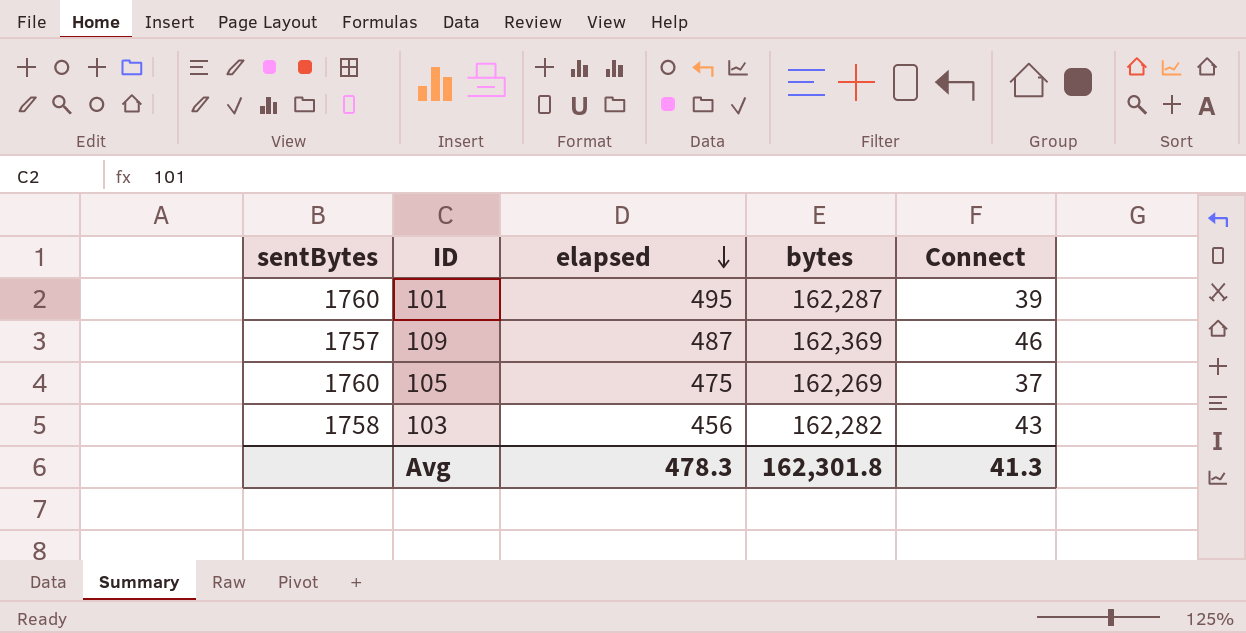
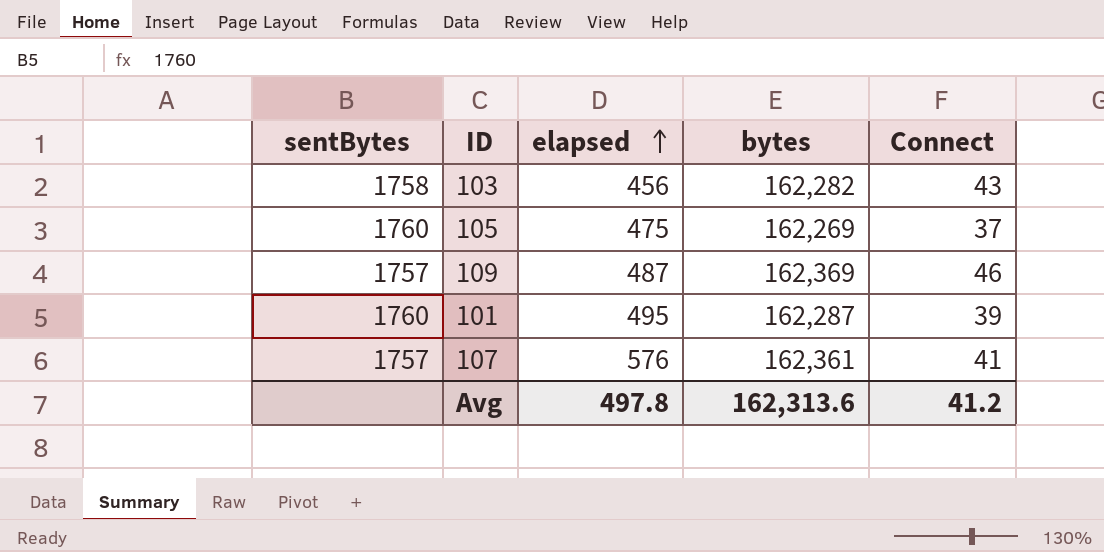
row order: elapsed descending -> elapsed ascending
row 107: none -> 1757 | 576 | 162,361 | 41
Avg | elapsed: 478.3 -> 497.8
Avg | bytes: 162,301.8 -> 162,313.6
Avg | Connect: 41.3 -> 41.2

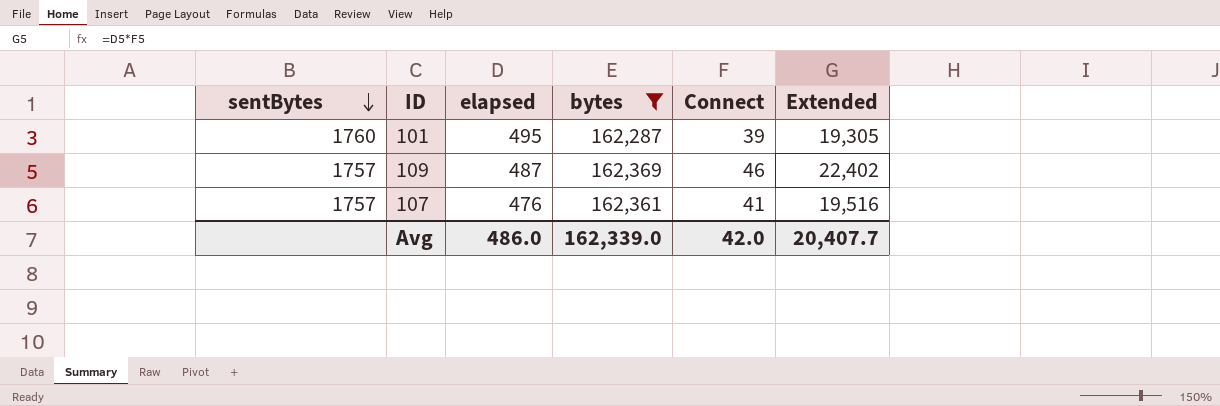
filter: none -> bytes >= 162,287
row order: elapsed ascending -> sentBytes descending
column Extended | formula: none -> [elapsed] * [Connect]
107 | elapsed: 576 -> 476
Avg | elapsed: 497.8 -> 486.0
Avg | bytes: 162,313.6 -> 162,339.0
Avg | Connect: 41.2 -> 42.0

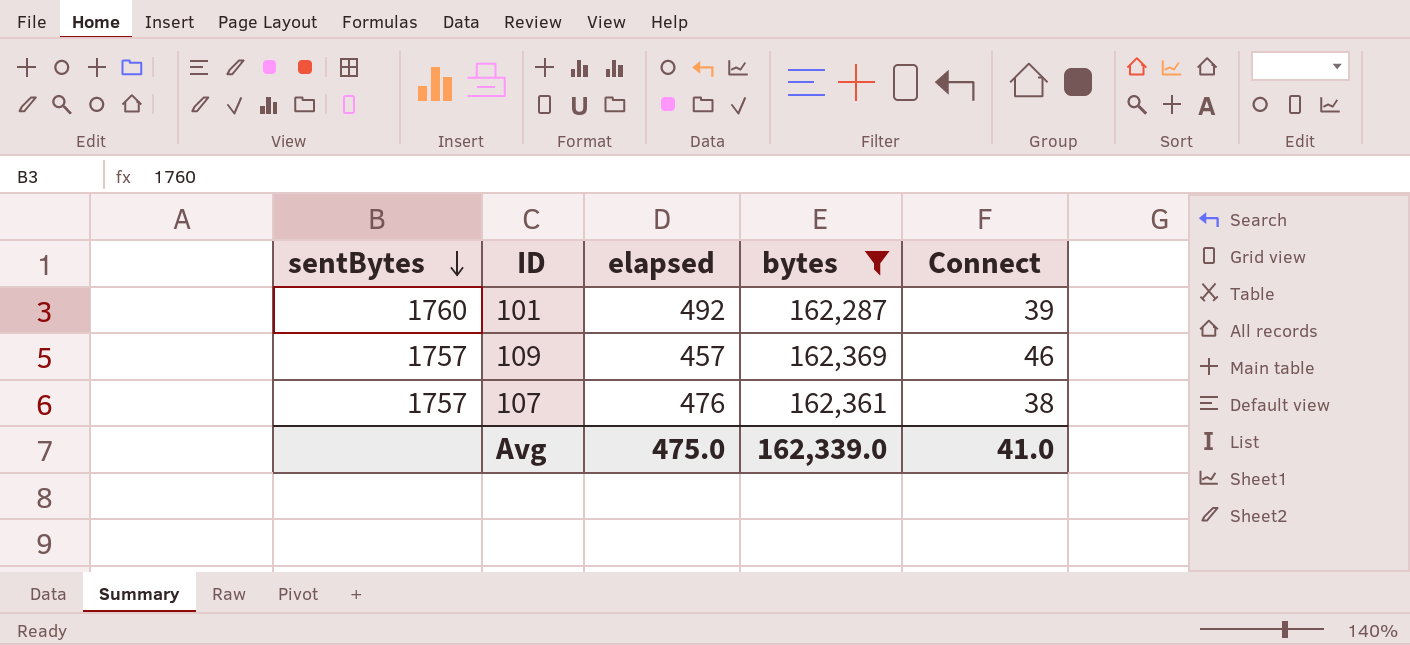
column Extended | formula: [elapsed] * [Connect] -> none
101 | elapsed: 495 -> 492
109 | elapsed: 487 -> 457
107 | Connect: 41 -> 38
Avg | elapsed: 486.0 -> 475.0
Avg | Connect: 42.0 -> 41.0

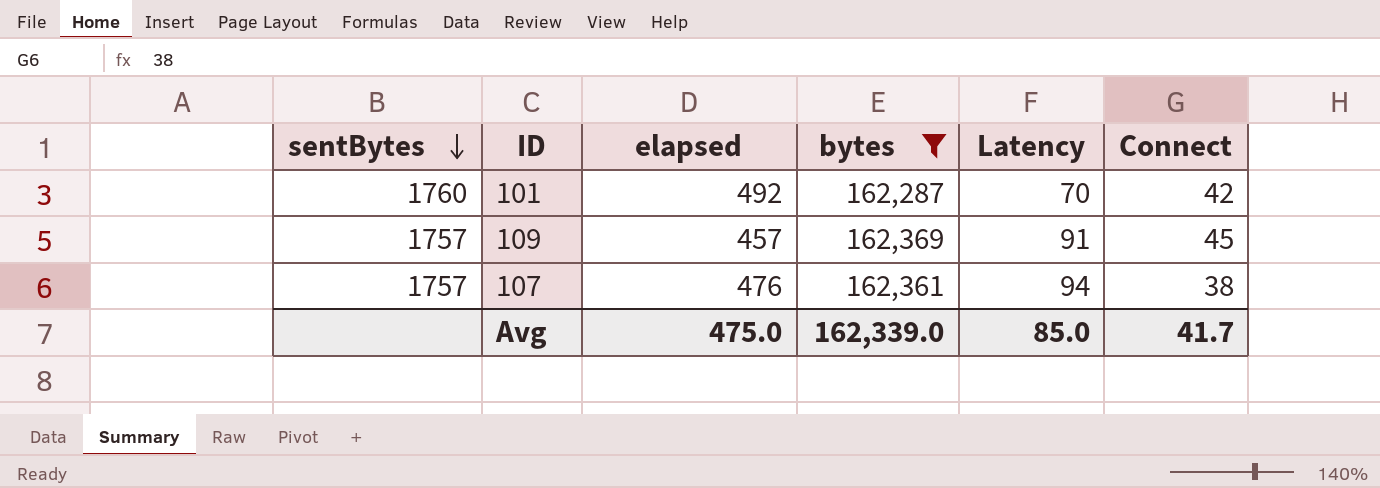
column Latency | position: none -> 5
101 | Connect: 39 -> 42
109 | Connect: 46 -> 45
Avg | Connect: 41.0 -> 41.7

